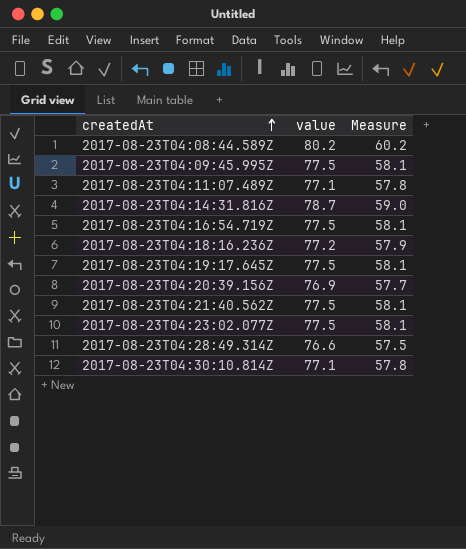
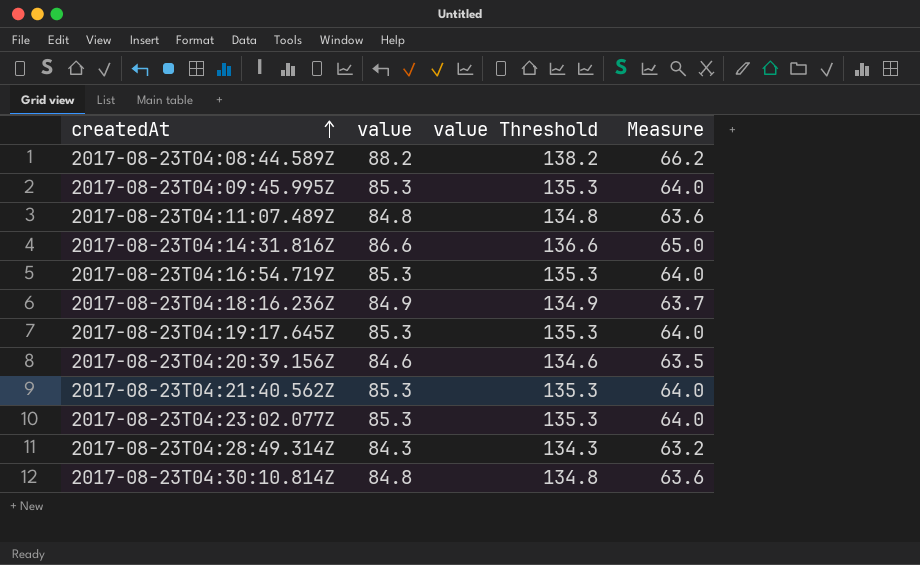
column value Threshold | formula: none -> [value] + 50
2017-08-23T04:08:44.589Z | value: 80.2 -> 88.2
2017-08-23T04:08:44.589Z | Measure: 60.2 -> 66.2
2017-08-23T04:09:45.995Z | value: 77.5 -> 85.3
2017-08-23T04:09:45.995Z | Measure: 58.1 -> 64.0
2017-08-23T04:11:07.489Z | value: 77.1 -> 84.8
2017-08-23T04:11:07.489Z | Measure: 57.8 -> 63.6
2017-08-23T04:14:31.816Z | value: 78.7 -> 86.6
2017-08-23T04:14:31.816Z | Measure: 59.0 -> 65.0
2017-08-23T04:16:54.719Z | value: 77.5 -> 85.3
2017-08-23T04:16:54.719Z | Measure: 58.1 -> 64.0
2017-08-23T04:18:16.236Z | value: 77.2 -> 84.9
2017-08-23T04:18:16.236Z | Measure: 57.9 -> 63.7
2017-08-23T04:19:17.645Z | value: 77.5 -> 85.3
2017-08-23T04:19:17.645Z | Measure: 58.1 -> 64.0
2017-08-23T04:20:39.156Z | value: 76.9 -> 84.6
2017-08-23T04:20:39.156Z | Measure: 57.7 -> 63.5
2017-08-23T04:21:40.562Z | value: 77.5 -> 85.3
2017-08-23T04:21:40.562Z | Measure: 58.1 -> 64.0
2017-08-23T04:23:02.077Z | value: 77.5 -> 85.3
2017-08-23T04:23:02.077Z | Measure: 58.1 -> 64.0
2017-08-23T04:28:49.314Z | value: 76.6 -> 84.3
2017-08-23T04:28:49.314Z | Measure: 57.5 -> 63.2
2017-08-23T04:30:10.814Z | value: 77.1 -> 84.8
2017-08-23T04:30:10.814Z | Measure: 57.8 -> 63.6

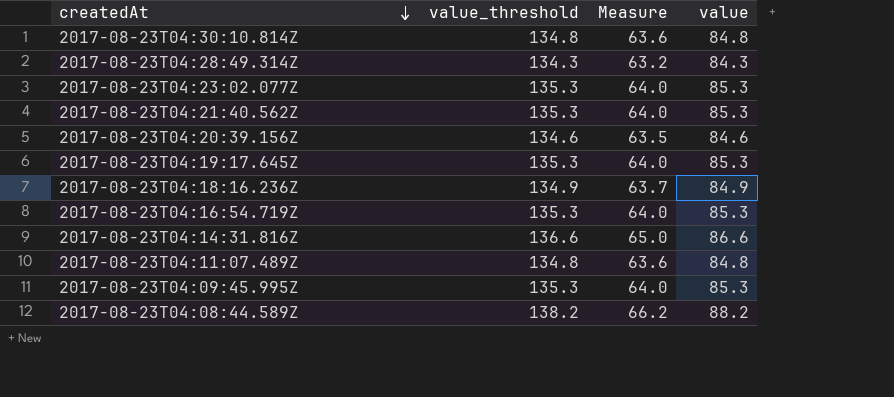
row order: createdAt ascending -> createdAt descending
column name: value Threshold -> value_threshold
column value | position: 2 -> 4

